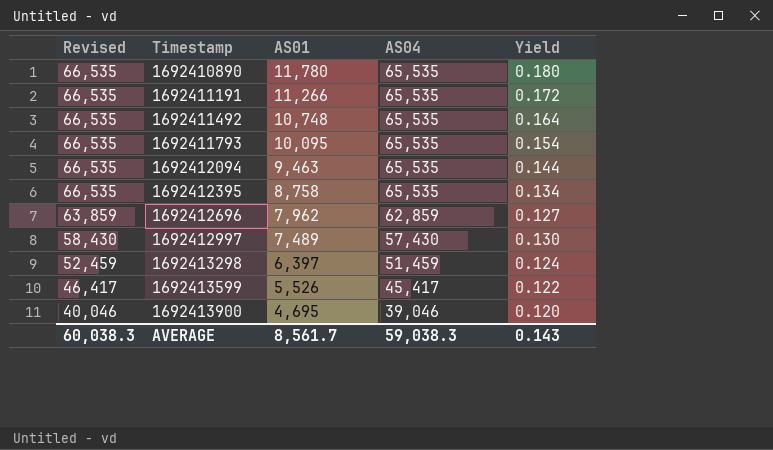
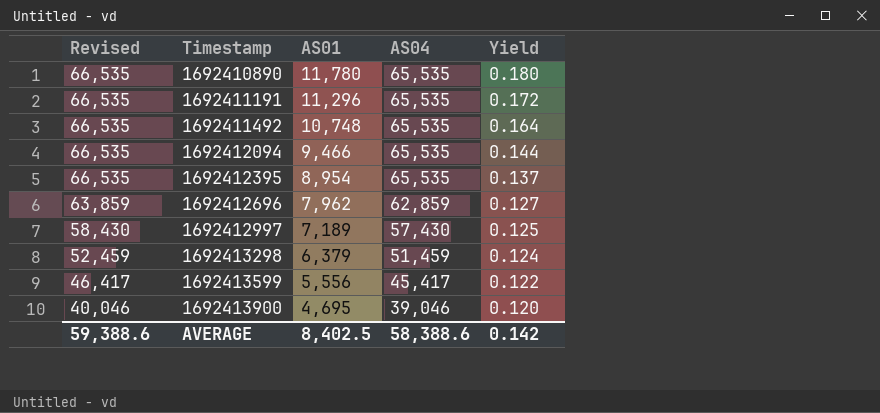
row 1692411793: 66,535 | 10,095 | 65,535 | 0.154 -> none
1692411191 | AS01: 11,266 -> 11,296
1692412094 | AS01: 9,463 -> 9,466
1692412395 | AS01: 8,758 -> 8,954
1692412395 | Yield: 0.134 -> 0.137
1692412997 | AS01: 7,489 -> 7,189
1692412997 | Yield: 0.130 -> 0.125
1692413298 | AS01: 6,397 -> 6,379
1692413599 | AS01: 5,526 -> 5,556
AVERAGE | Revised: 60,038.3 -> 59,388.6
AVERAGE | AS01: 8,561.7 -> 8,402.5
AVERAGE | AS04: 59,038.3 -> 58,388.6
AVERAGE | Yield: 0.143 -> 0.142

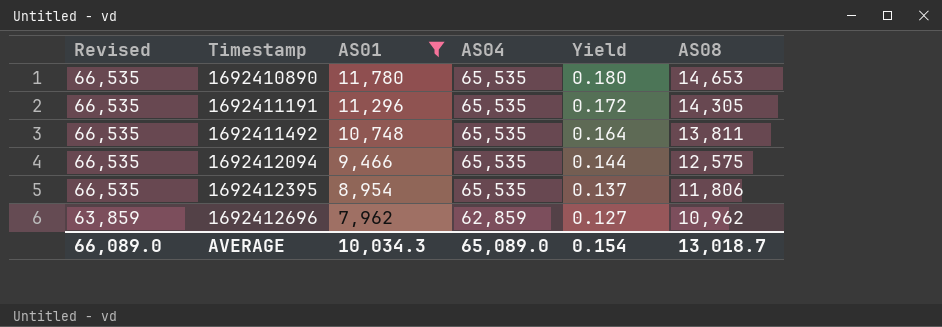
filter: none -> AS01 >= 7,962
column AS08 | position: none -> 6
AVERAGE | Revised: 59,388.6 -> 66,089.0
AVERAGE | AS01: 8,402.5 -> 10,034.3
AVERAGE | AS04: 58,388.6 -> 65,089.0
AVERAGE | Yield: 0.142 -> 0.154

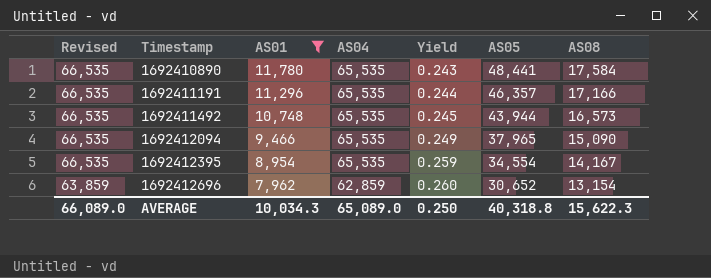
column Yield | formula: [AS01] / [AS04] -> [AS01] / [AS05]
column AS05 | position: none -> 6
1692410890 | AS08: 14,653 -> 17,584
1692411191 | AS08: 14,305 -> 17,166
1692411492 | AS08: 13,811 -> 16,573
1692412094 | AS08: 12,575 -> 15,090
1692412395 | AS08: 11,806 -> 14,167
1692412696 | AS08: 10,962 -> 13,154
AVERAGE | Yield: 0.154 -> 0.250
AVERAGE | AS08: 13,018.7 -> 15,622.3

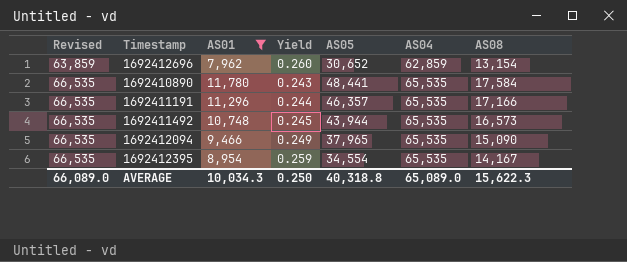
row order: Revised descending -> Revised ascending
column AS04 | position: 4 -> 6

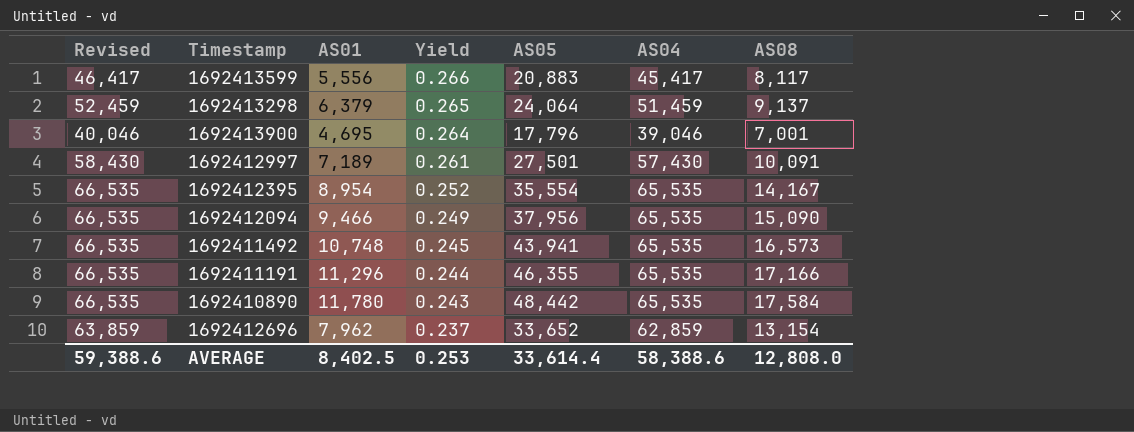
filter: AS01 >= 7,962 -> none
row order: Revised ascending -> Yield descending
1692412395 | Yield: 0.259 -> 0.252
1692412395 | AS05: 34,554 -> 35,554
1692412094 | AS05: 37,965 -> 37,956
1692411492 | AS05: 43,944 -> 43,941
1692411191 | AS05: 46,357 -> 46,355
1692410890 | AS05: 48,441 -> 48,442
1692412696 | Yield: 0.260 -> 0.237
1692412696 | AS05: 30,652 -> 33,652
AVERAGE | Revised: 66,089.0 -> 59,388.6
AVERAGE | AS01: 10,034.3 -> 8,402.5
AVERAGE | Yield: 0.250 -> 0.253
AVERAGE | AS05: 40,318.8 -> 33,614.4
AVERAGE | AS04: 65,089.0 -> 58,388.6
AVERAGE | AS08: 15,622.3 -> 12,808.0

